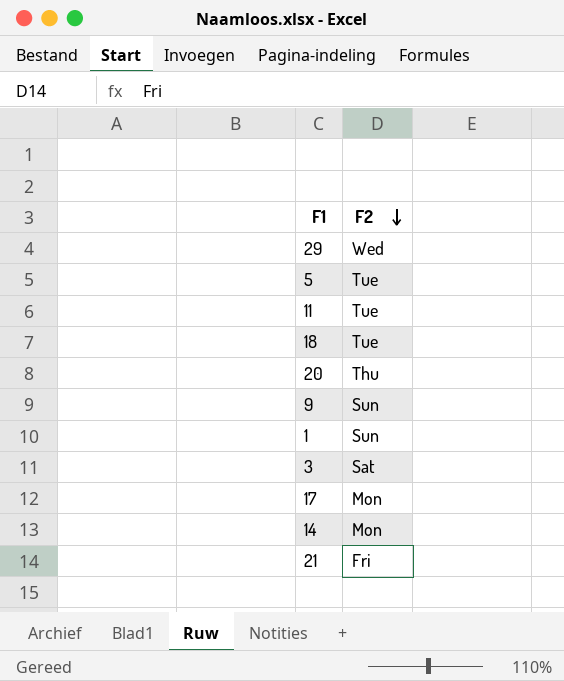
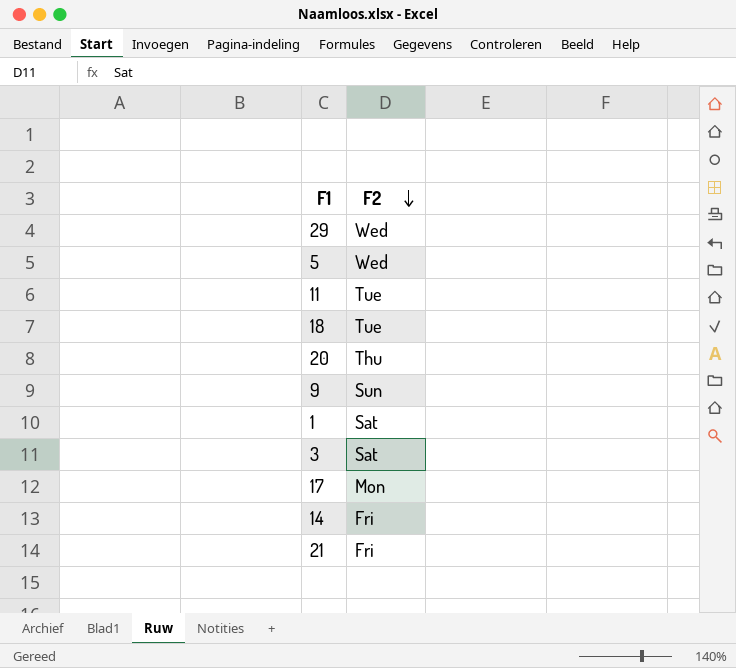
5 | F2: Tue -> Wed
1 | F2: Sun -> Sat
14 | F2: Mon -> Fri

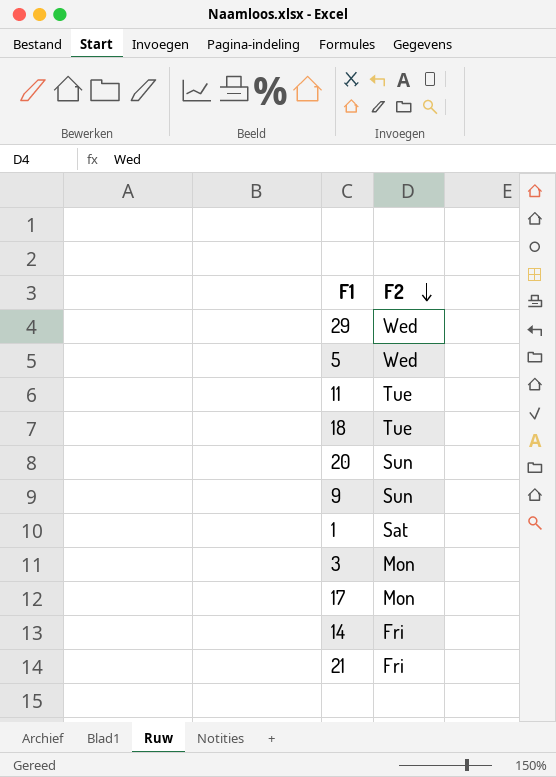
20 | F2: Thu -> Sun
3 | F2: Sat -> Mon

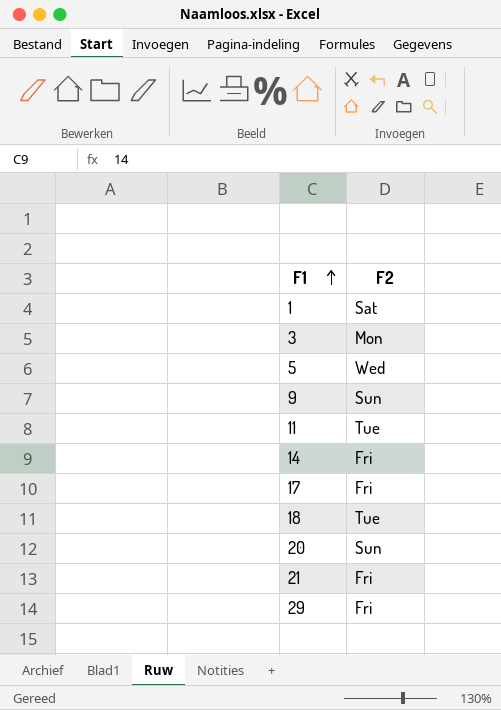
row order: F2 descending -> F1 ascending
17 | F2: Mon -> Fri
29 | F2: Wed -> Fri

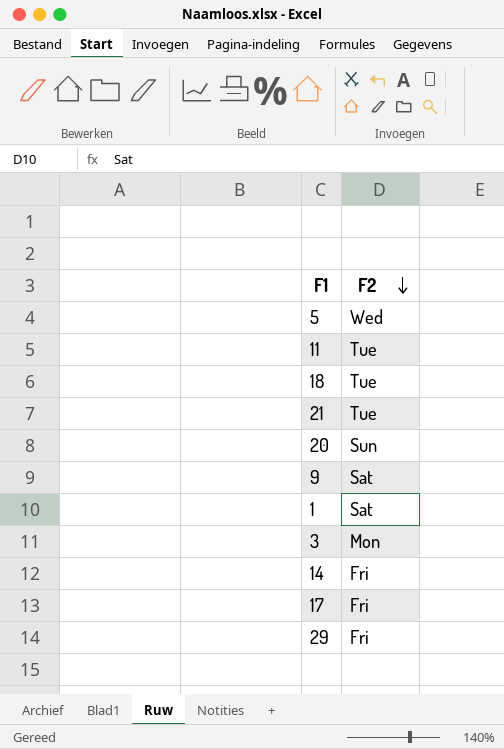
row order: F1 ascending -> F2 descending
21 | F2: Fri -> Tue
9 | F2: Sun -> Sat

